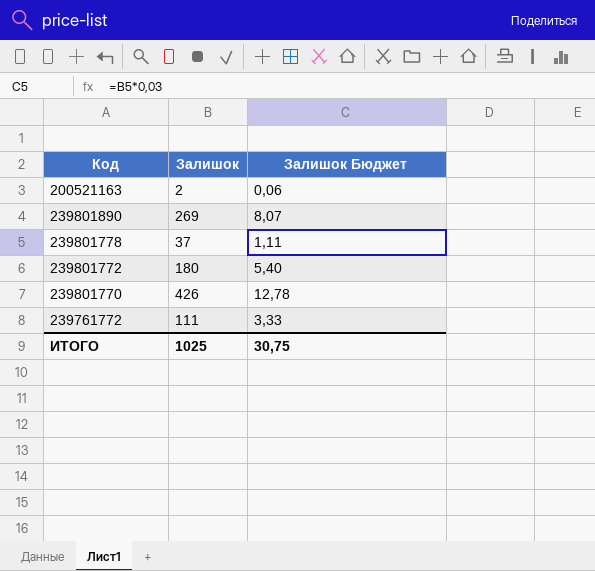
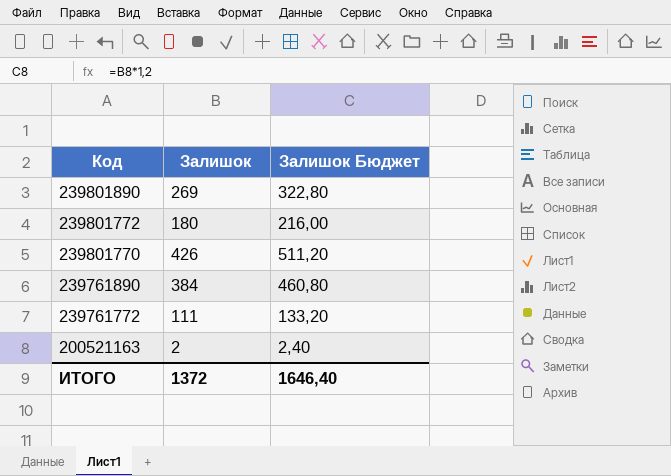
row order: none -> Код descending
column Залишок Бюджет | formula: [Залишок] * 0,03 -> [Залишок] * 1,2
row 239801778: 37 | 1,11 -> none
row 239761890: none -> 384 | 460,80
ИТОГО | Залишок: 1025 -> 1372
ИТОГО | Залишок Бюджет: 30,75 -> 1646,40

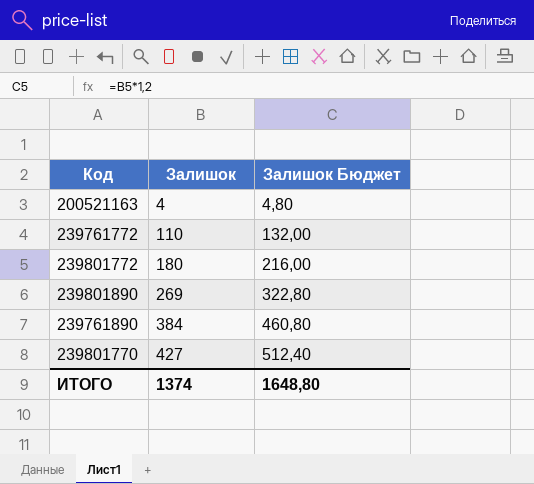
row order: Код descending -> Залишок ascending
200521163 | Залишок: 2 -> 4
200521163 | Залишок Бюджет: 2,40 -> 4,80
239761772 | Залишок: 111 -> 110
239761772 | Залишок Бюджет: 133,20 -> 132,00
239801770 | Залишок: 426 -> 427
239801770 | Залишок Бюджет: 511,20 -> 512,40
ИТОГО | Залишок: 1372 -> 1374
ИТОГО | Залишок Бюджет: 1646,40 -> 1648,80

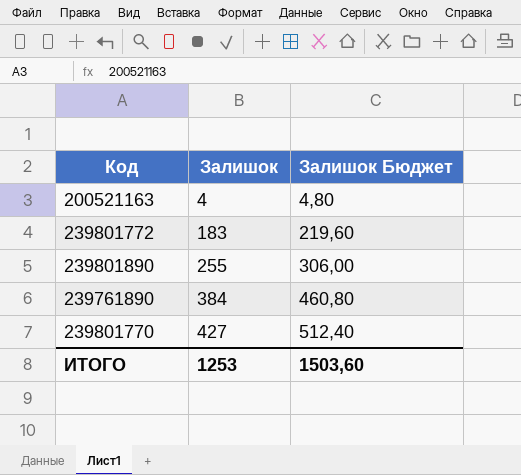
row 239761772: 110 | 132,00 -> none
239801772 | Залишок: 180 -> 183
239801772 | Залишок Бюджет: 216,00 -> 219,60
239801890 | Залишок: 269 -> 255
239801890 | Залишок Бюджет: 322,80 -> 306,00
ИТОГО | Залишок: 1374 -> 1253
ИТОГО | Залишок Бюджет: 1648,80 -> 1503,60

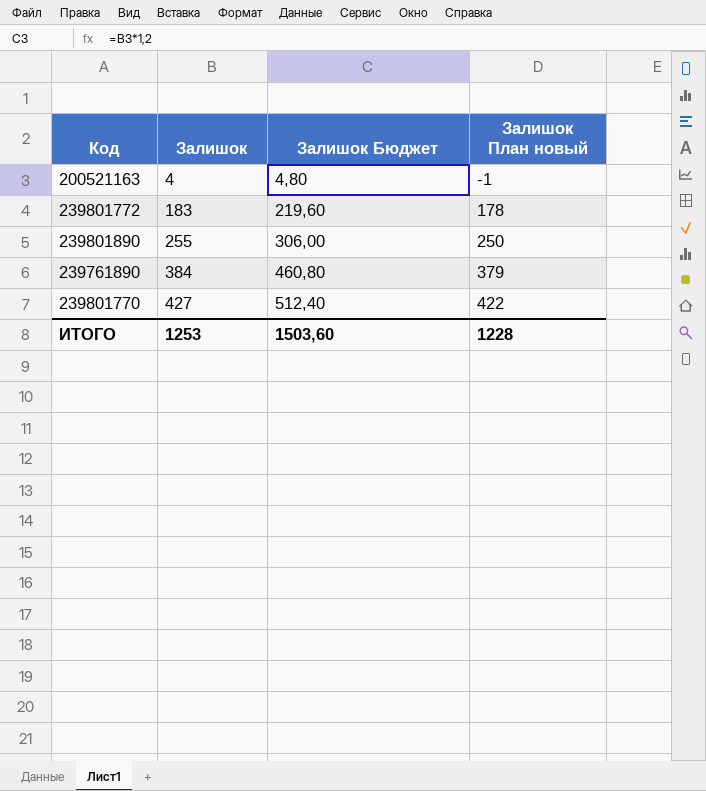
column Залишок План новый | formula: none -> [Залишок] - 5

